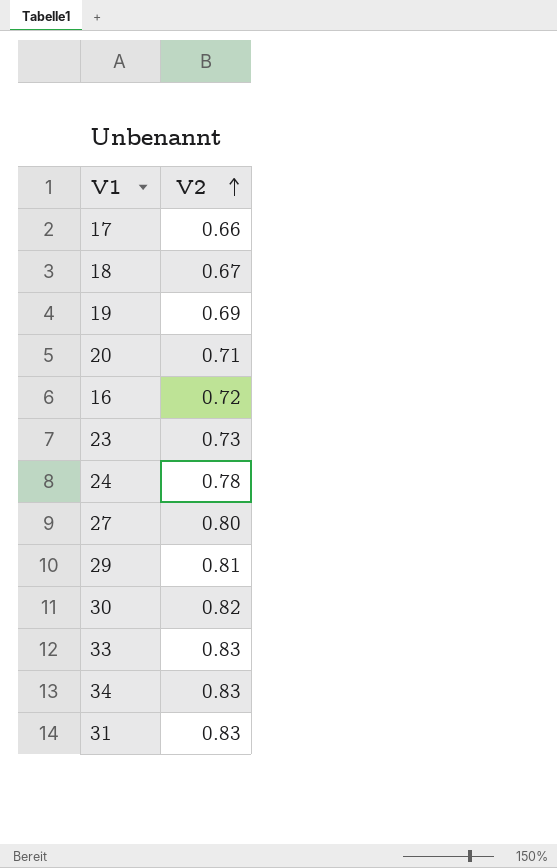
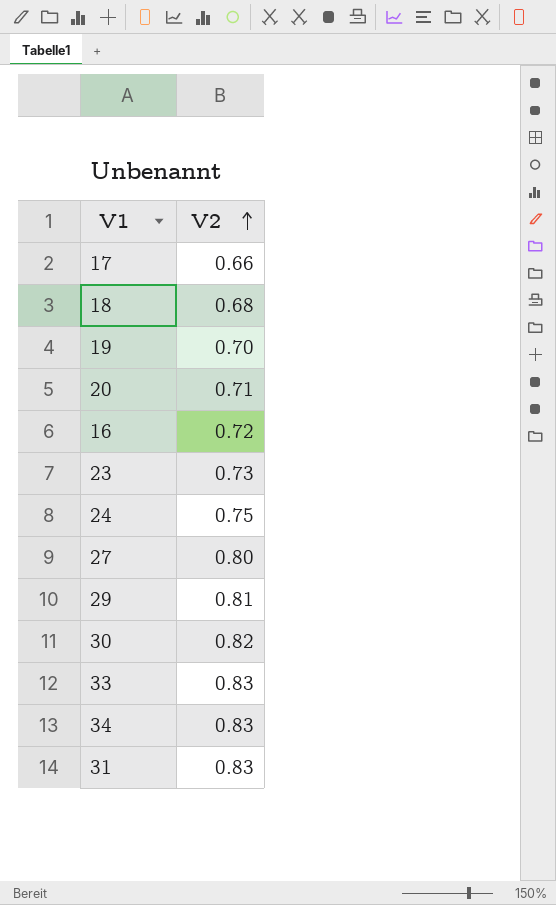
18 | V2: 0.67 -> 0.68
19 | V2: 0.69 -> 0.70
24 | V2: 0.78 -> 0.75

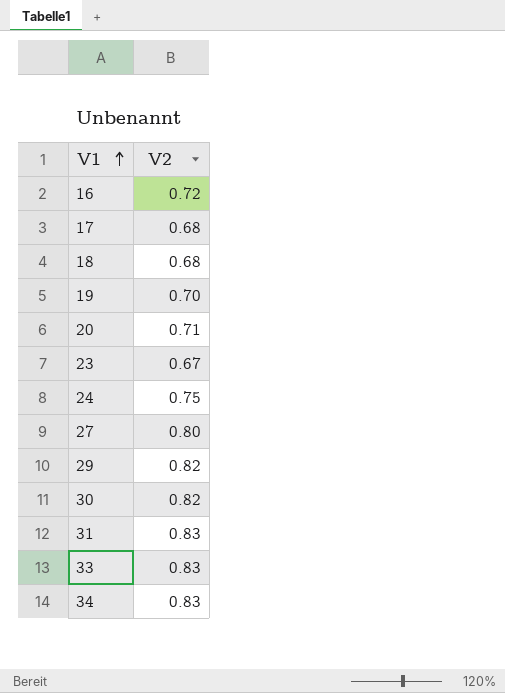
row order: V2 ascending -> V1 ascending
17 | V2: 0.66 -> 0.68
23 | V2: 0.73 -> 0.67
29 | V2: 0.81 -> 0.82

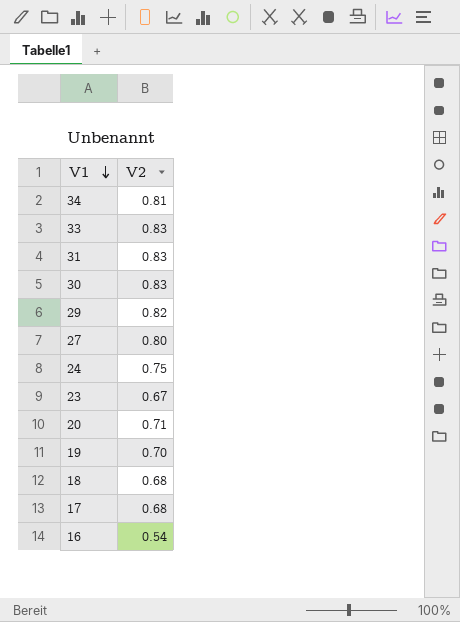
row order: V1 ascending -> V1 descending
34 | V2: 0.83 -> 0.81
30 | V2: 0.82 -> 0.83
16 | V2: 0.72 -> 0.54

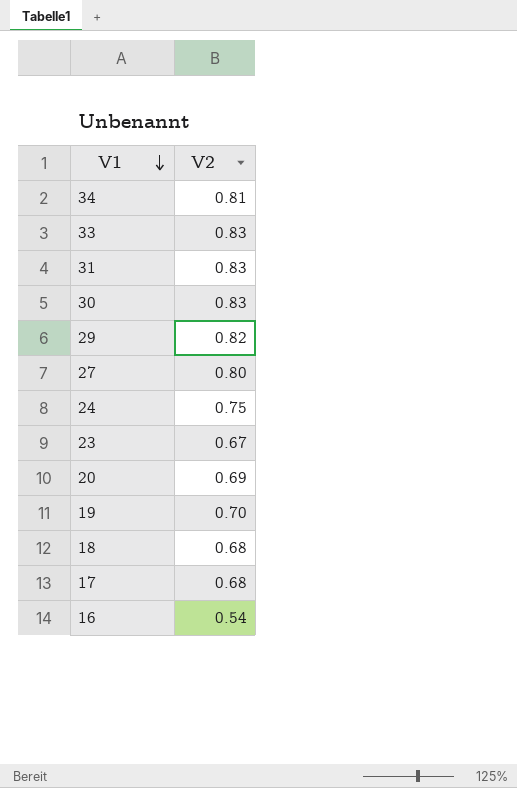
20 | V2: 0.71 -> 0.69

